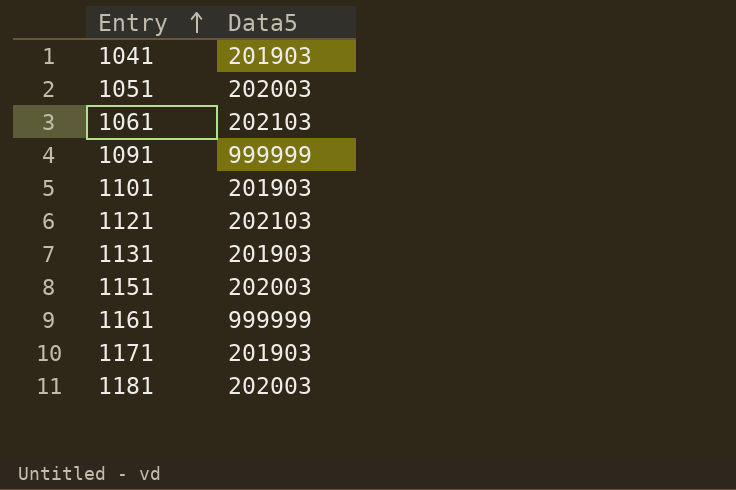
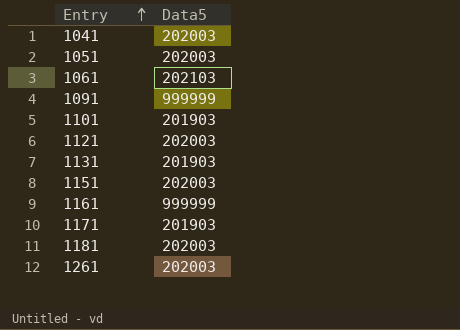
1041 | Data5: 201903 -> 202003
1121 | Data5: 202103 -> 202003
row 1261: none -> 202003

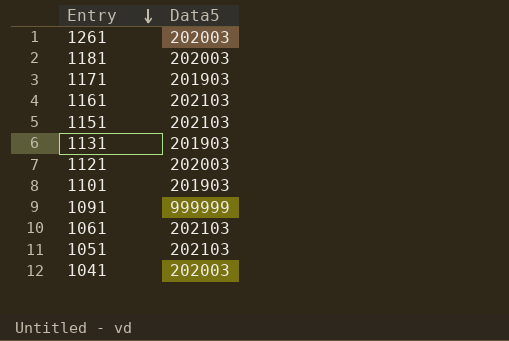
row order: Entry ascending -> Entry descending
1161 | Data5: 999999 -> 202103
1151 | Data5: 202003 -> 202103
1051 | Data5: 202003 -> 202103

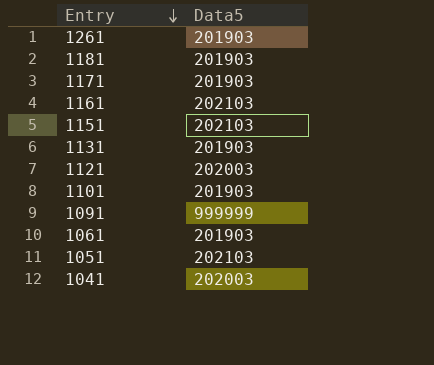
1261 | Data5: 202003 -> 201903
1181 | Data5: 202003 -> 201903
1061 | Data5: 202103 -> 201903

